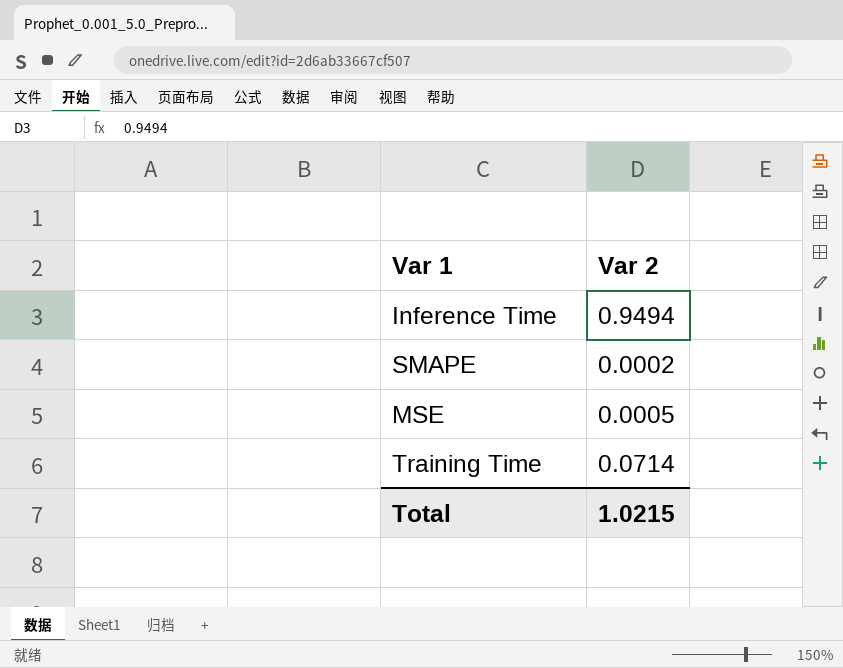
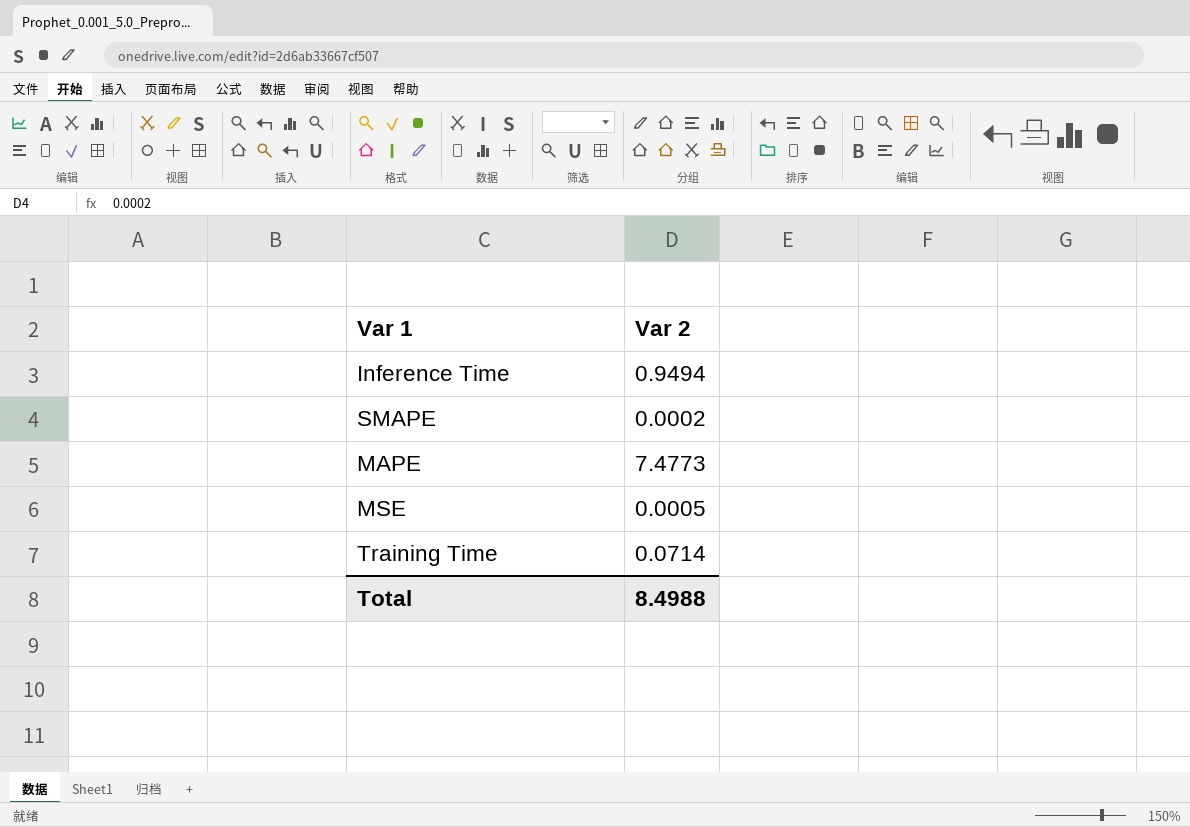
row MAPE: none -> 7.4773
Total | Var 2: 1.0215 -> 8.4988

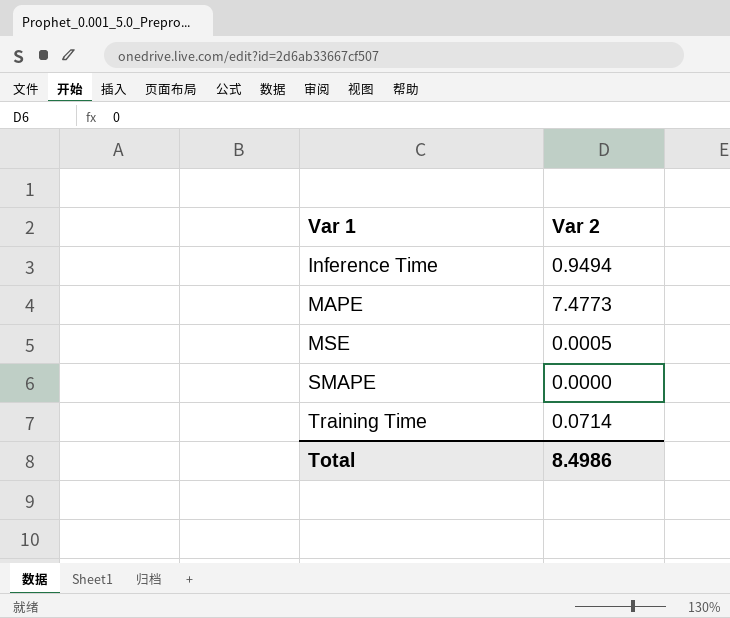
row order: none -> Var 1 ascending
SMAPE | Var 2: 0.0002 -> 0.0000
Total | Var 2: 8.4988 -> 8.4986

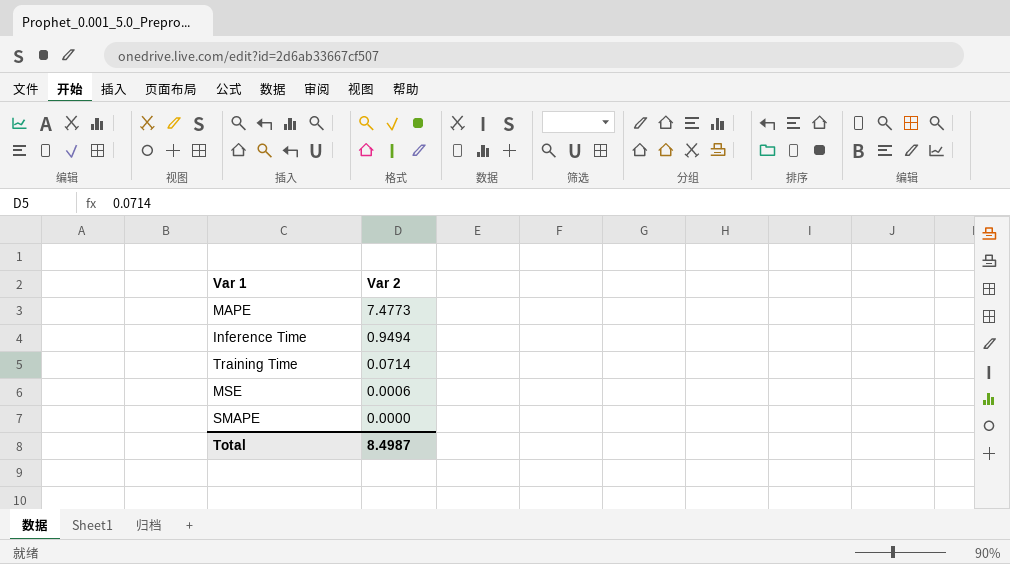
row order: Var 1 ascending -> Var 2 descending
MSE | Var 2: 0.0005 -> 0.0006
Total | Var 2: 8.4986 -> 8.4987

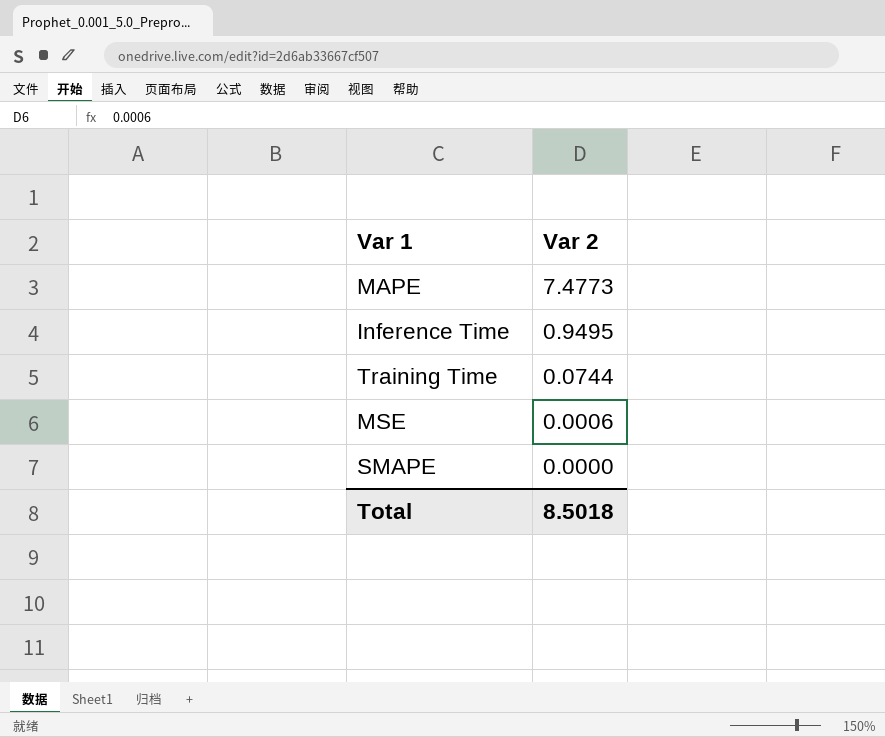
Inference Time | Var 2: 0.9494 -> 0.9495
Training Time | Var 2: 0.0714 -> 0.0744
Total | Var 2: 8.4987 -> 8.5018

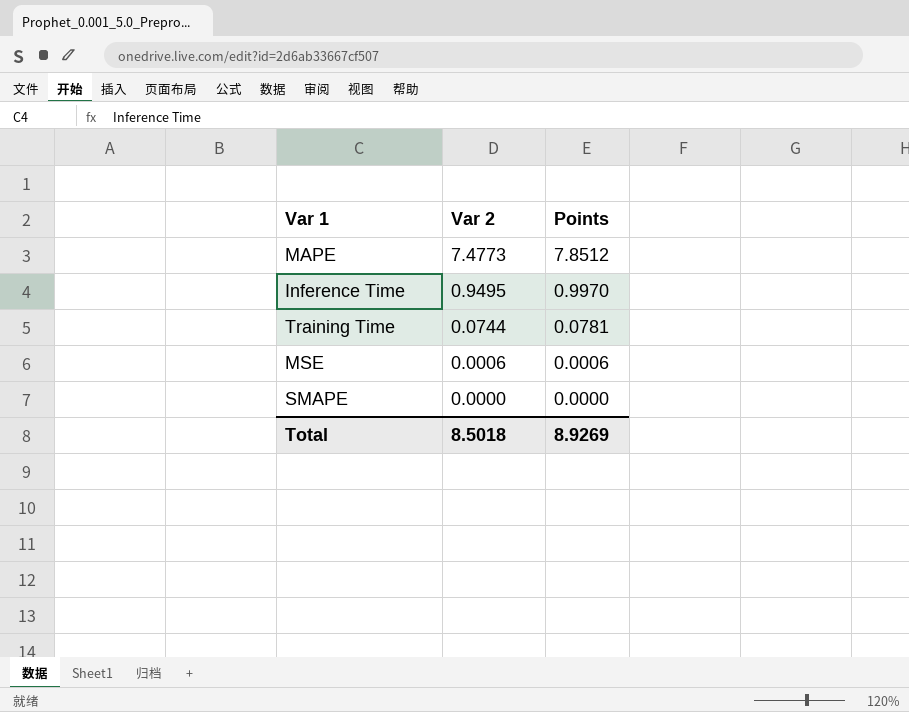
column Points | formula: none -> [Var 2] * 1.05

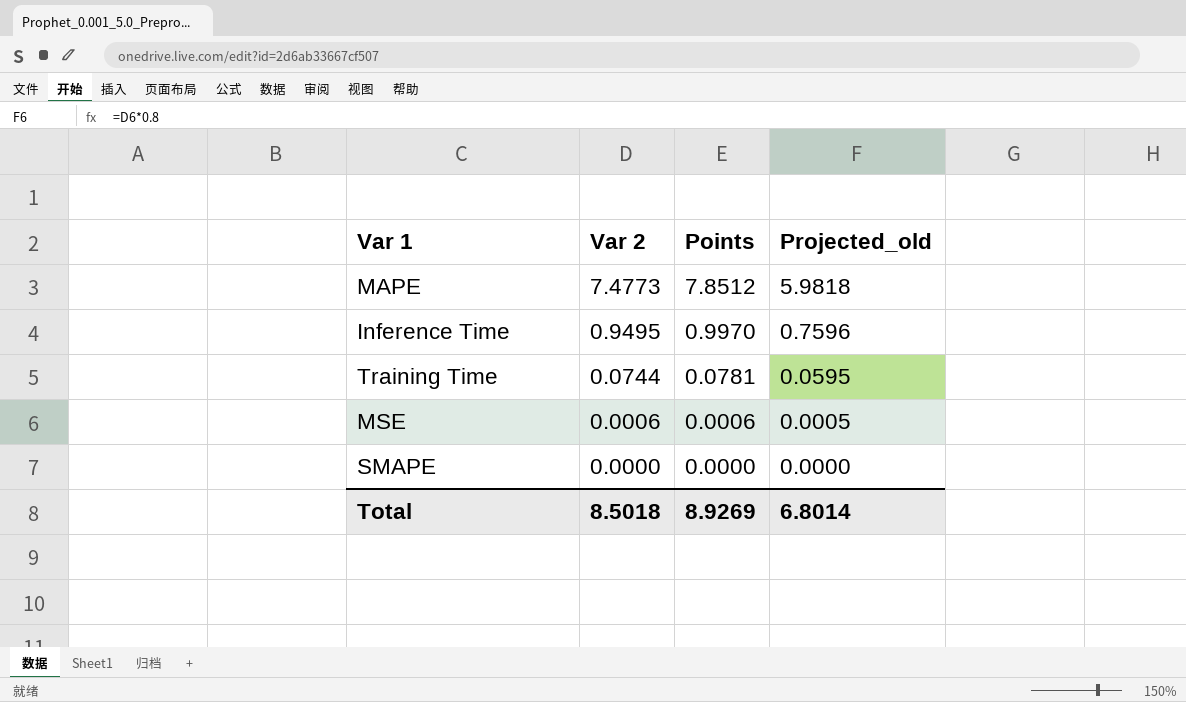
column Projected_old | formula: none -> [Var 2] * 0.8

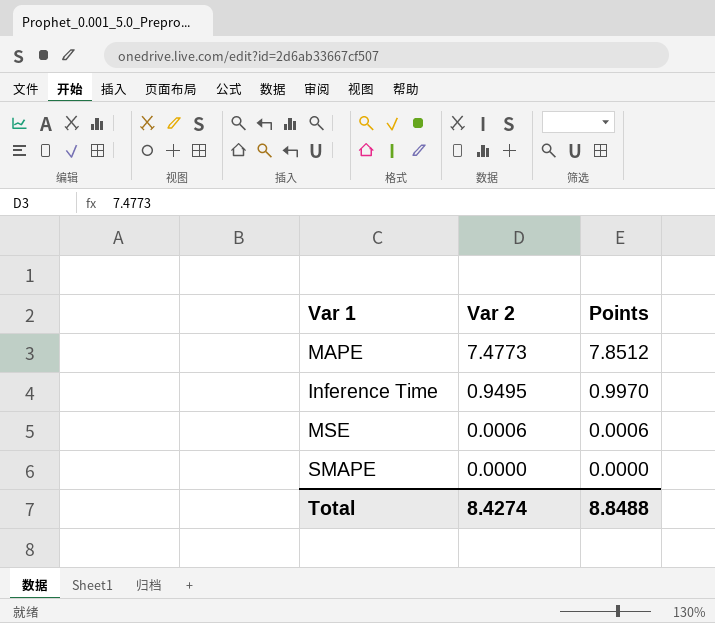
column Projected_old | formula: [Var 2] * 0.8 -> none
row Training Time: 0.0744 | 0.0781 | 0.0595 -> none
Total | Var 2: 8.5018 -> 8.4274
Total | Points: 8.9269 -> 8.8488

